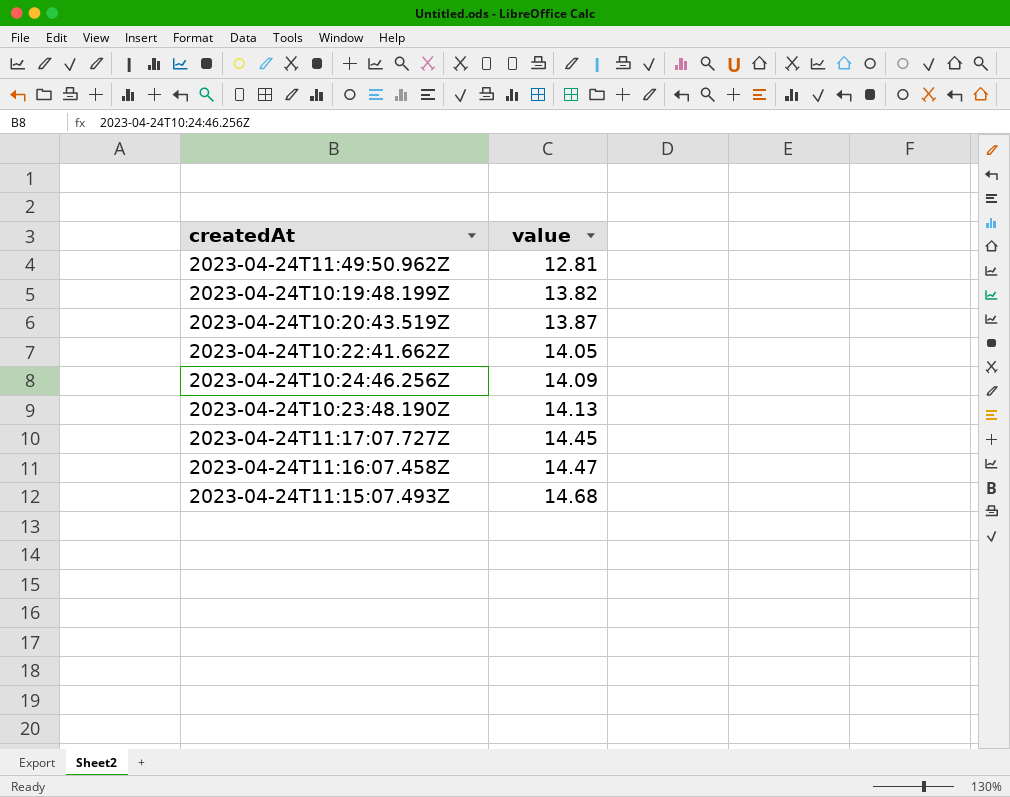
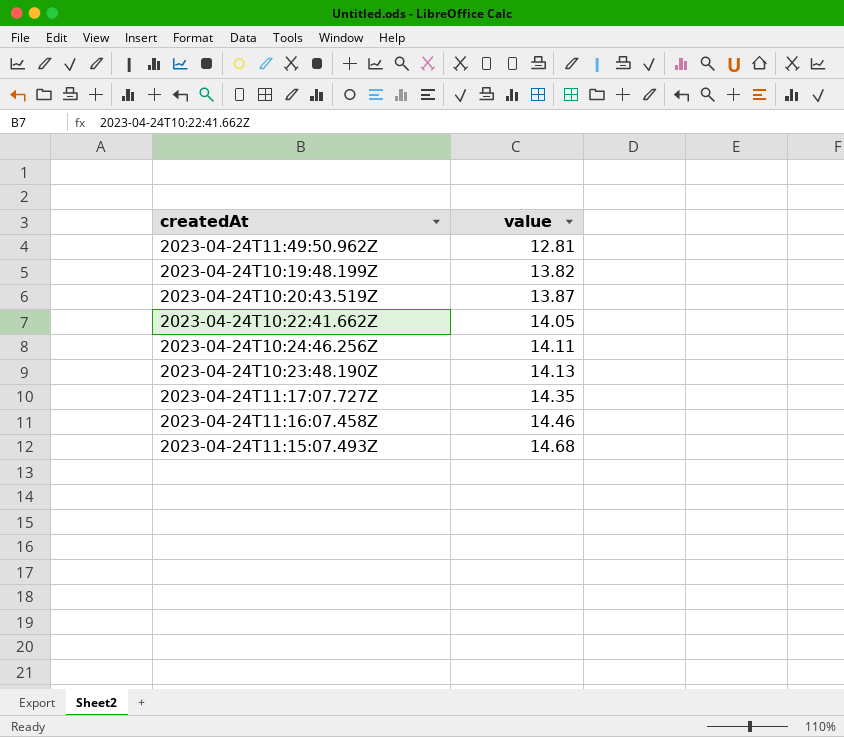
2023-04-24T10:24:46.256Z | value: 14.09 -> 14.11
2023-04-24T11:17:07.727Z | value: 14.45 -> 14.35
2023-04-24T11:16:07.458Z | value: 14.47 -> 14.46

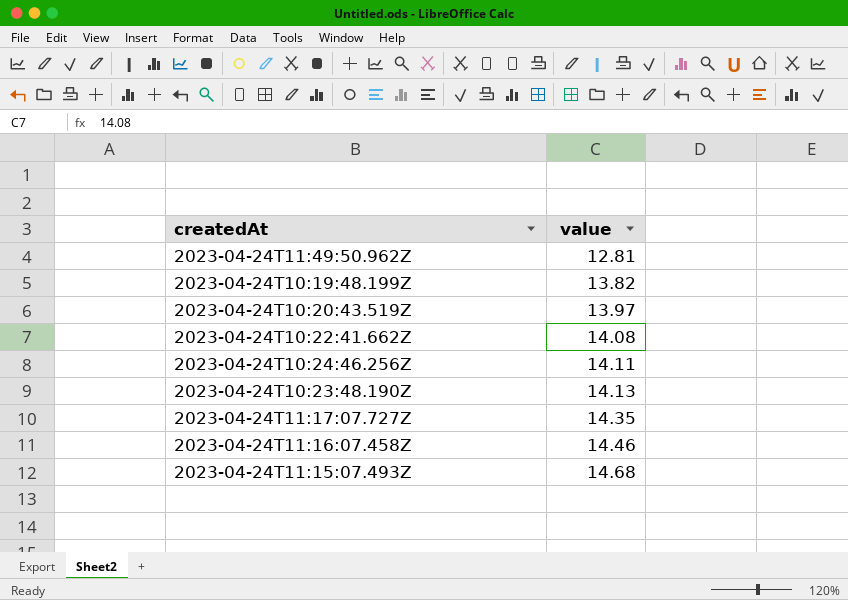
2023-04-24T10:20:43.519Z | value: 13.87 -> 13.97
2023-04-24T10:22:41.662Z | value: 14.05 -> 14.08

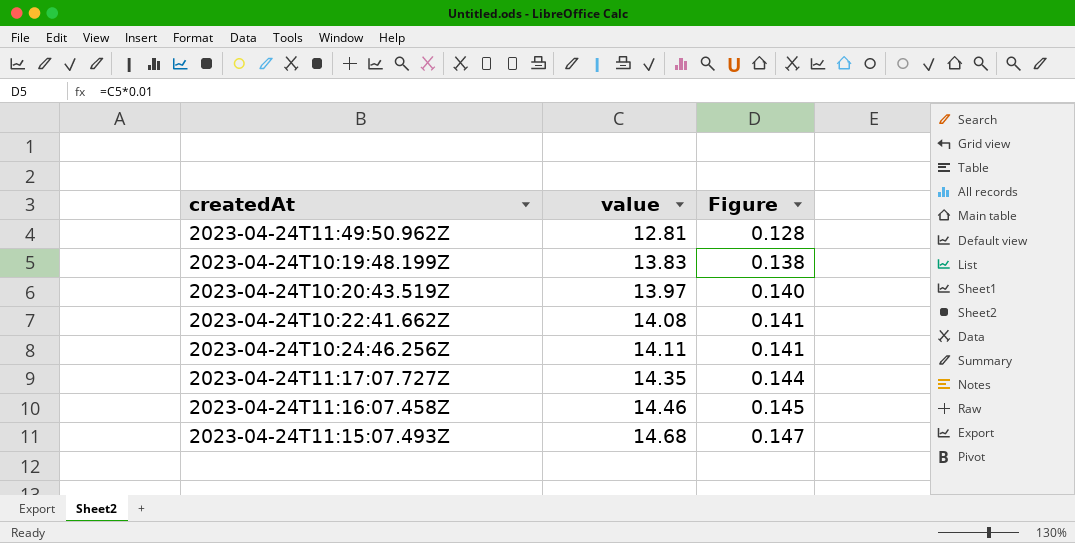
column Figure | formula: none -> [value] * 0.01
row 2023-04-24T10:23:48.190Z: 14.13 -> none
2023-04-24T10:19:48.199Z | value: 13.82 -> 13.83

